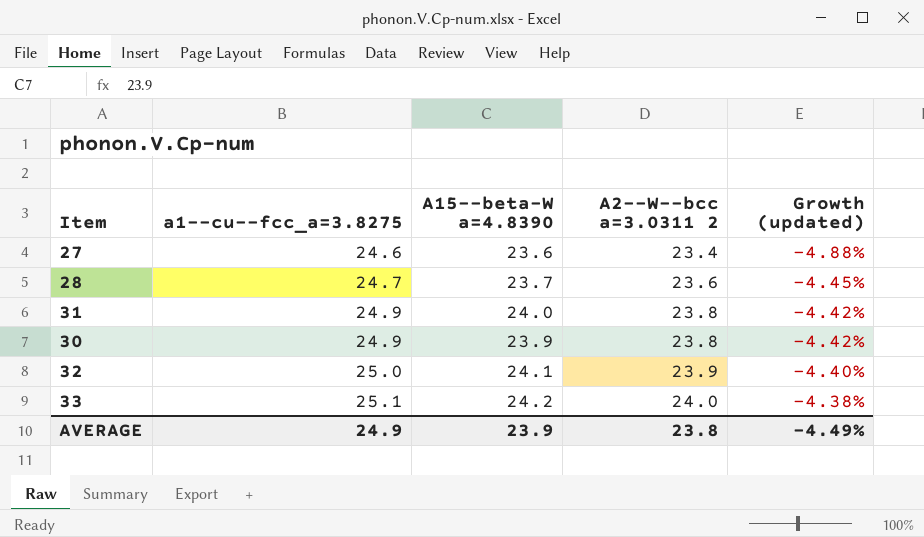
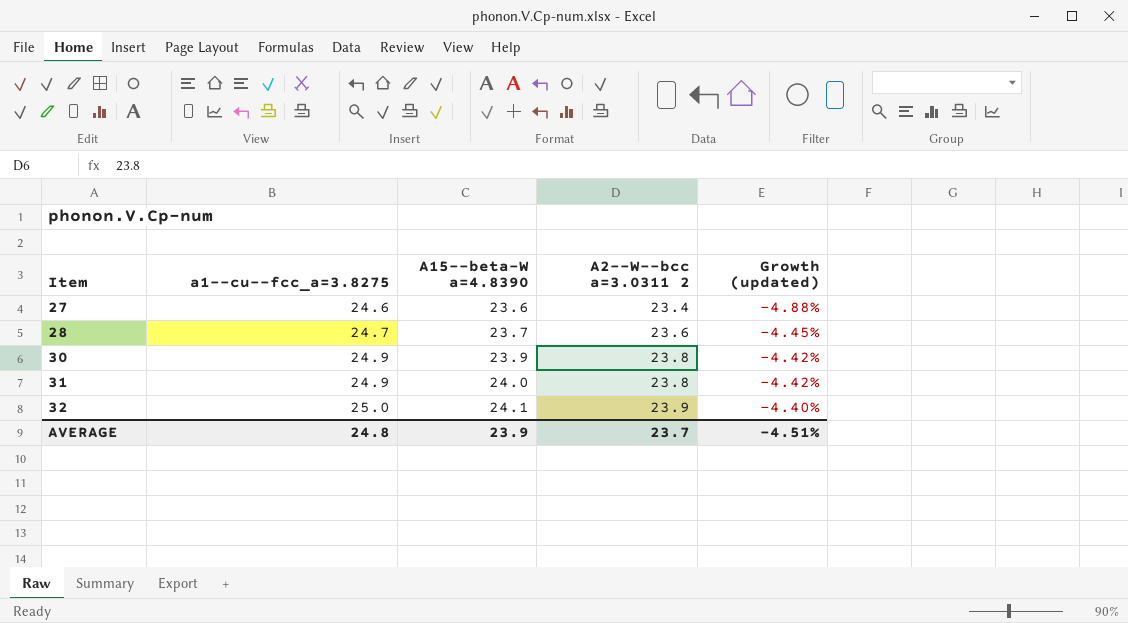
row order: a1--cu--fcc_a=3.8275 ascending -> Item ascending
row 33: 25.1 | 24.2 | 24.0 | -4.38% -> none
AVERAGE | a1--cu--fcc_a=3.8275: 24.9 -> 24.8
AVERAGE | A2--W--bcc a=3.0311 2: 23.8 -> 23.7
AVERAGE | Growth (updated): -4.49% -> -4.51%

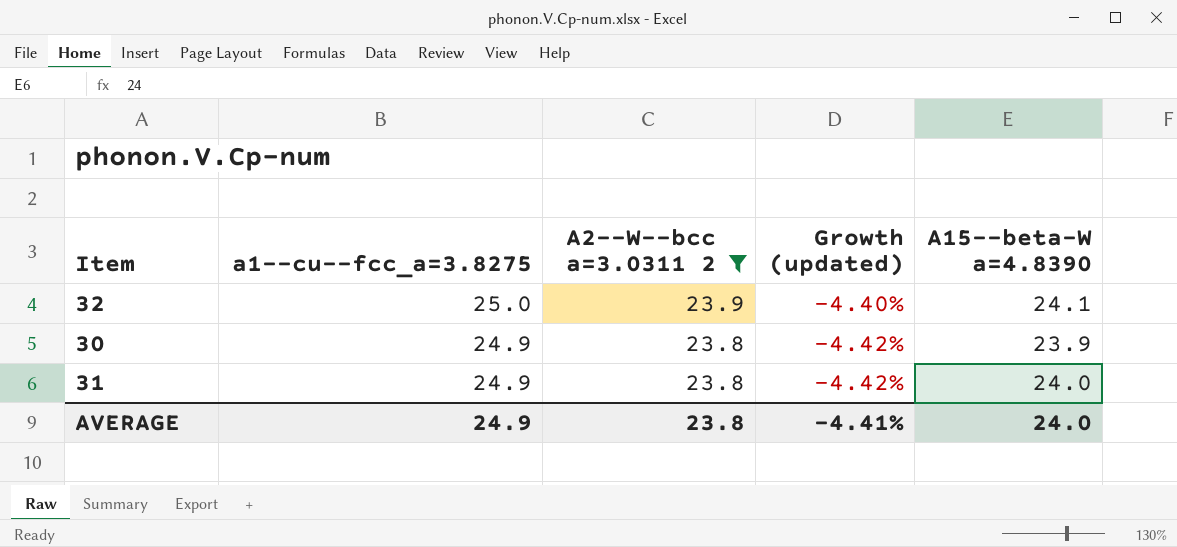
filter: none -> A2--W--bcc a=3.0311 2 >= 23.8
row order: Item ascending -> a1--cu--fcc_a=3.8275 descending
column A15--beta-W a=4.8390 | position: 3 -> 5
AVERAGE | a1--cu--fcc_a=3.8275: 24.8 -> 24.9
AVERAGE | A2--W--bcc a=3.0311 2: 23.7 -> 23.8
AVERAGE | Growth (updated): -4.51% -> -4.41%
AVERAGE | A15--beta-W a=4.8390: 23.9 -> 24.0

